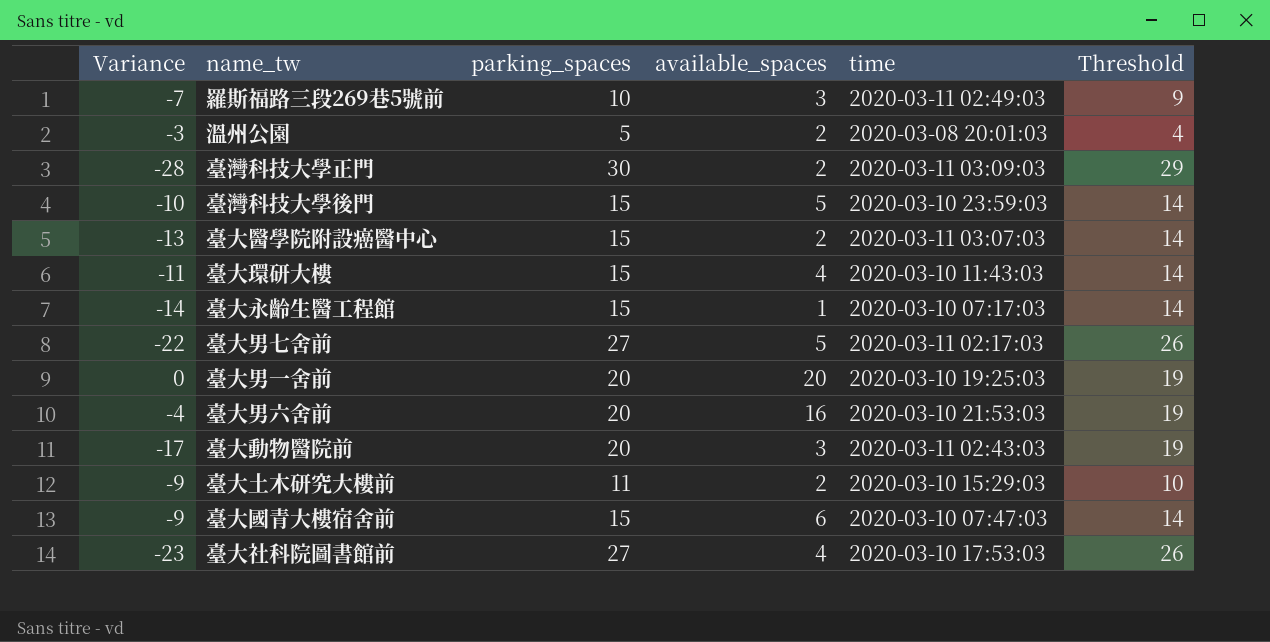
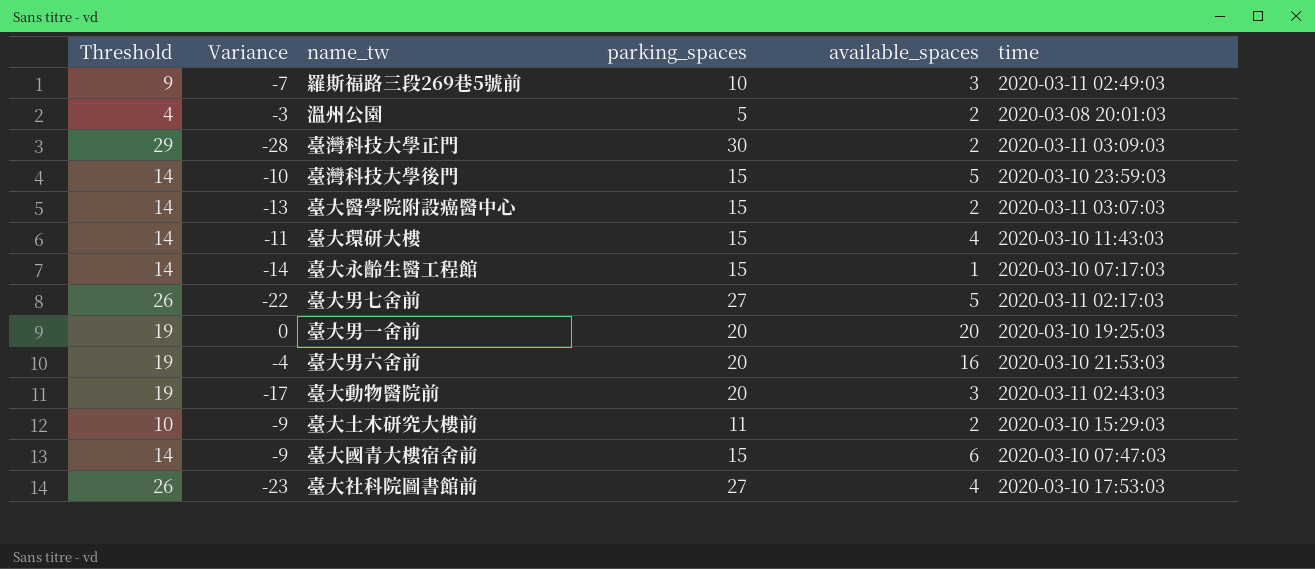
column Threshold | position: 6 -> 1

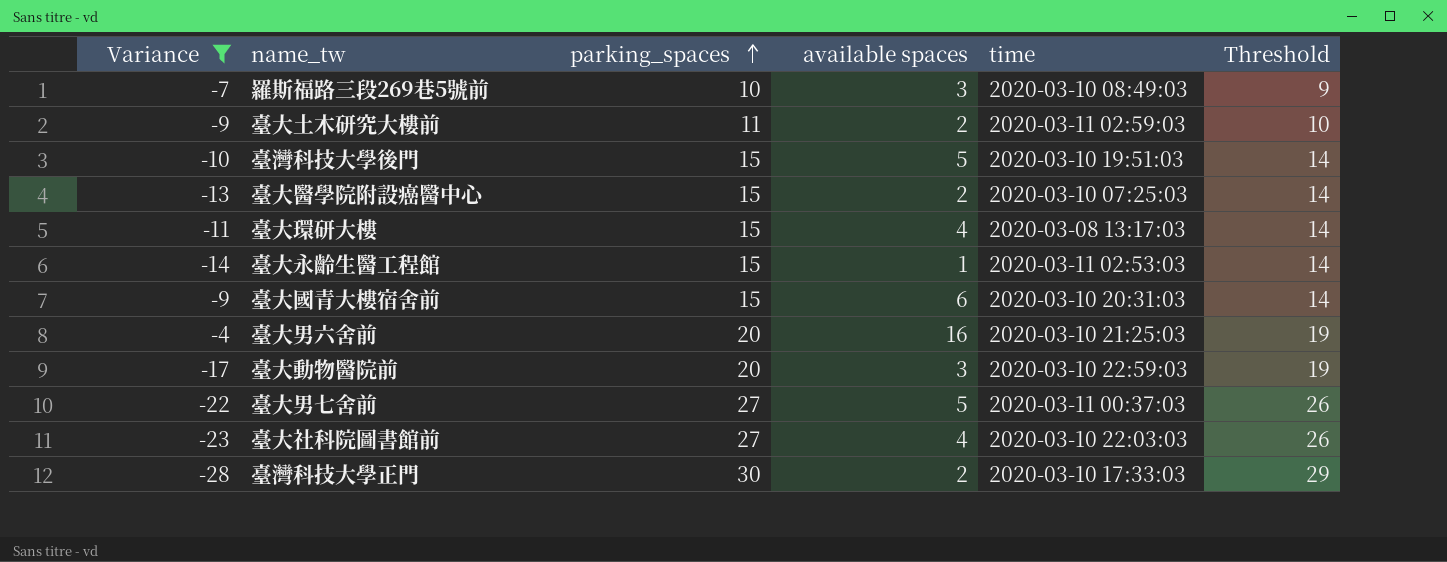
filter: none -> Variance <= -4
row order: none -> parking_spaces ascending
column name: available_spaces -> available spaces
column Threshold | position: 1 -> 6
羅斯福路三段269巷5號前 | time: 2020-03-11 02:49:03 -> 2020-03-10 08:49:03
臺大土木研究大樓前 | time: 2020-03-10 15:29:03 -> 2020-03-11 02:59:03
臺灣科技大學後門 | time: 2020-03-10 23:59:03 -> 2020-03-10 19:51:03
臺大醫學院附設癌醫中心 | time: 2020-03-11 03:07:03 -> 2020-03-10 07:25:03
臺大環研大樓 | time: 2020-03-10 11:43:03 -> 2020-03-08 13:17:03
臺大永齡生醫工程館 | time: 2020-03-10 07:17:03 -> 2020-03-11 02:53:03
臺大國青大樓宿舍前 | time: 2020-03-10 07:47:03 -> 2020-03-10 20:31:03
臺大男六舍前 | time: 2020-03-10 21:53:03 -> 2020-03-10 21:25:03
臺大動物醫院前 | time: 2020-03-11 02:43:03 -> 2020-03-10 22:59:03
臺大男七舍前 | time: 2020-03-11 02:17:03 -> 2020-03-11 00:37:03
臺大社科院圖書館前 | time: 2020-03-10 17:53:03 -> 2020-03-10 22:03:03
臺灣科技大學正門 | time: 2020-03-11 03:09:03 -> 2020-03-10 17:33:03

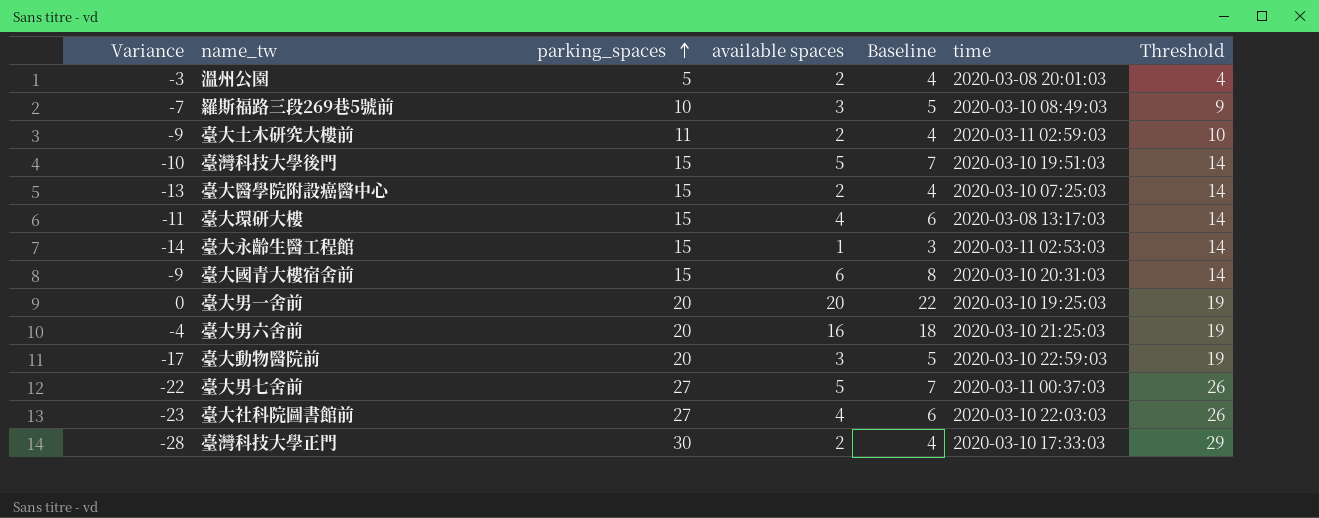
filter: Variance <= -4 -> none
column Baseline | formula: none -> [available spaces] + 2

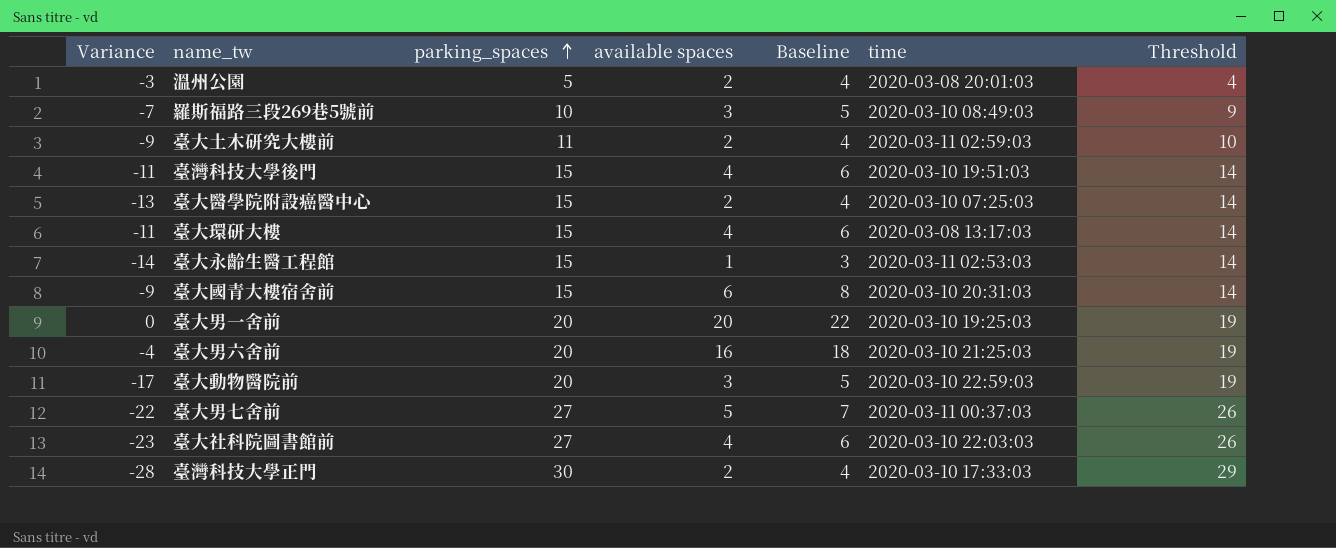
臺灣科技大學後門 | Variance: -10 -> -11
臺灣科技大學後門 | available spaces: 5 -> 4
臺灣科技大學後門 | Baseline: 7 -> 6

